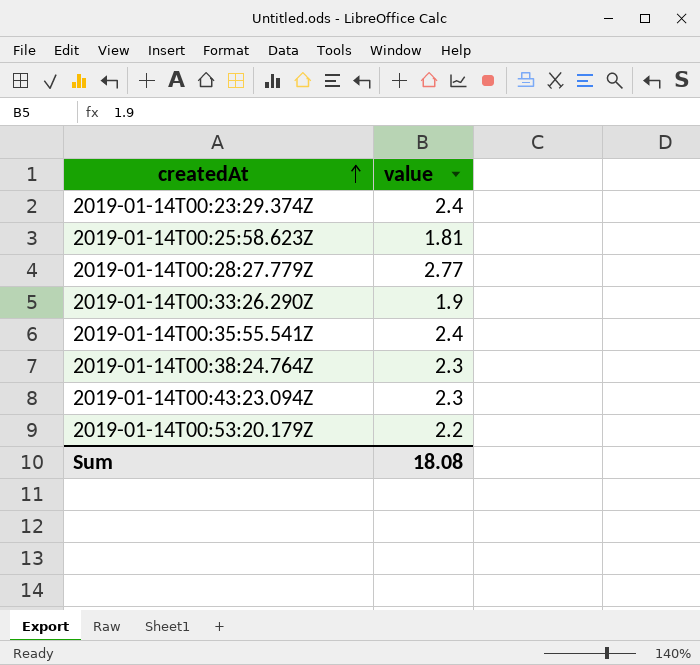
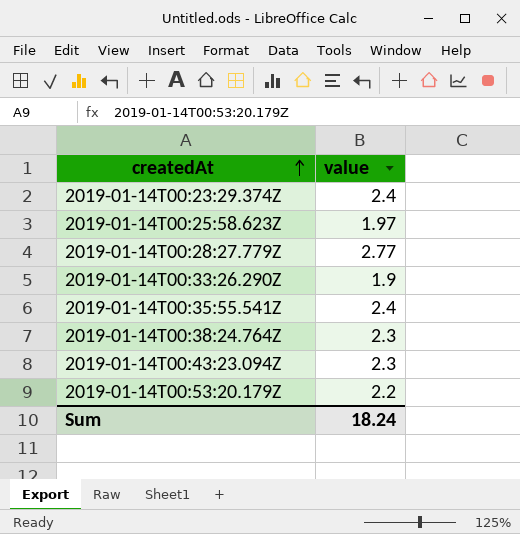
2019-01-14T00:25:58.623Z | value: 1.81 -> 1.97
Sum | value: 18.08 -> 18.24

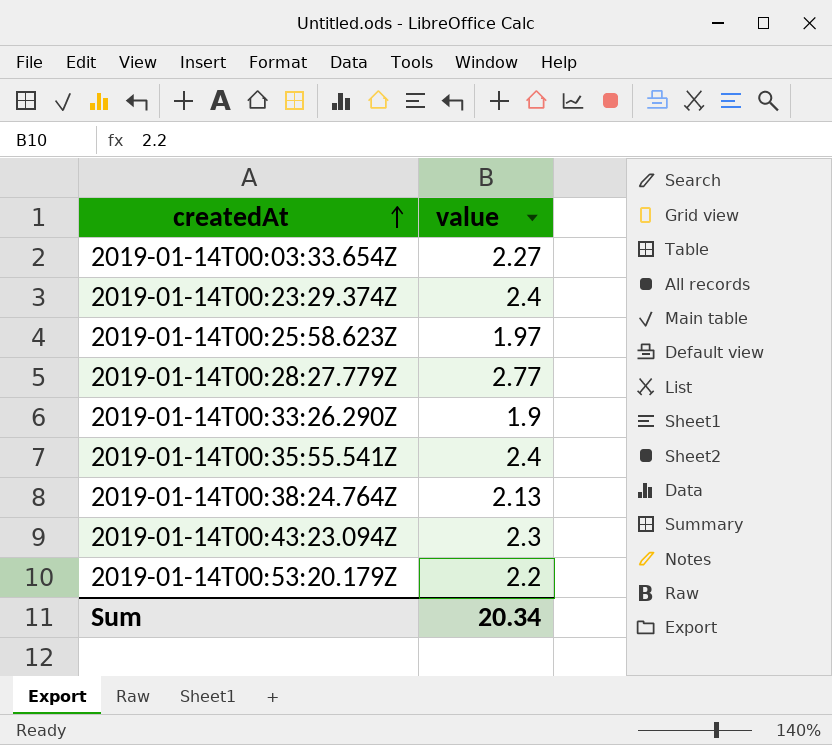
row 2019-01-14T00:03:33.654Z: none -> 2.27
2019-01-14T00:38:24.764Z | value: 2.3 -> 2.13
Sum | value: 18.24 -> 20.34

